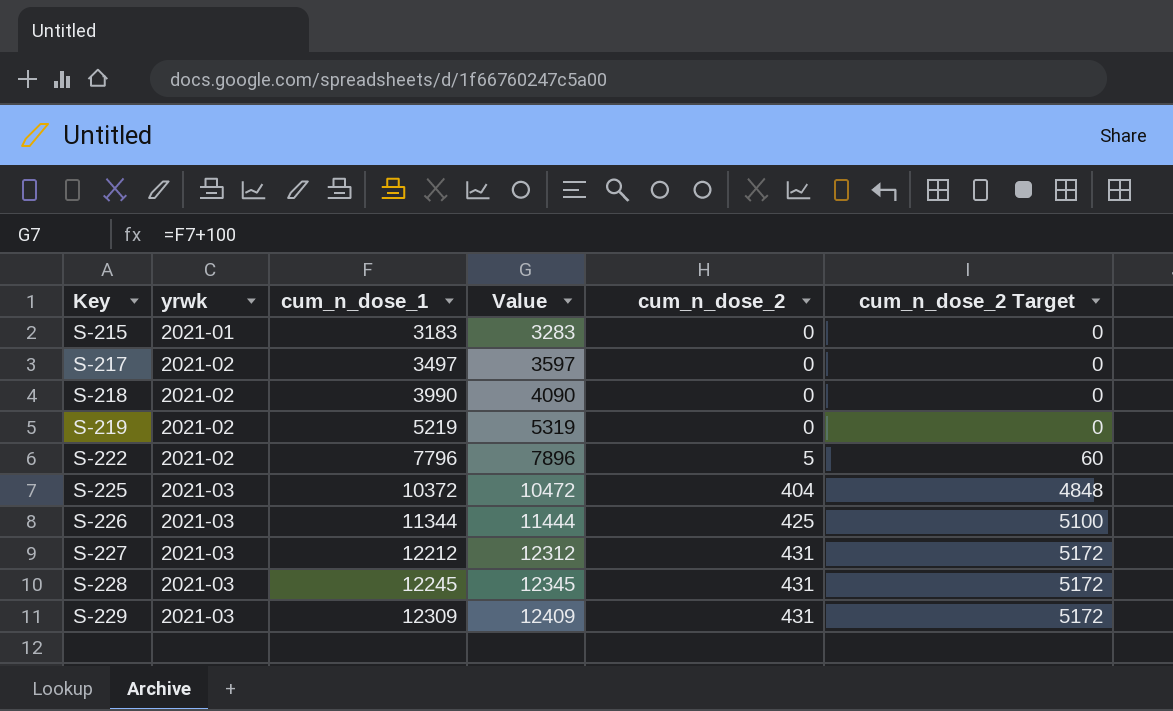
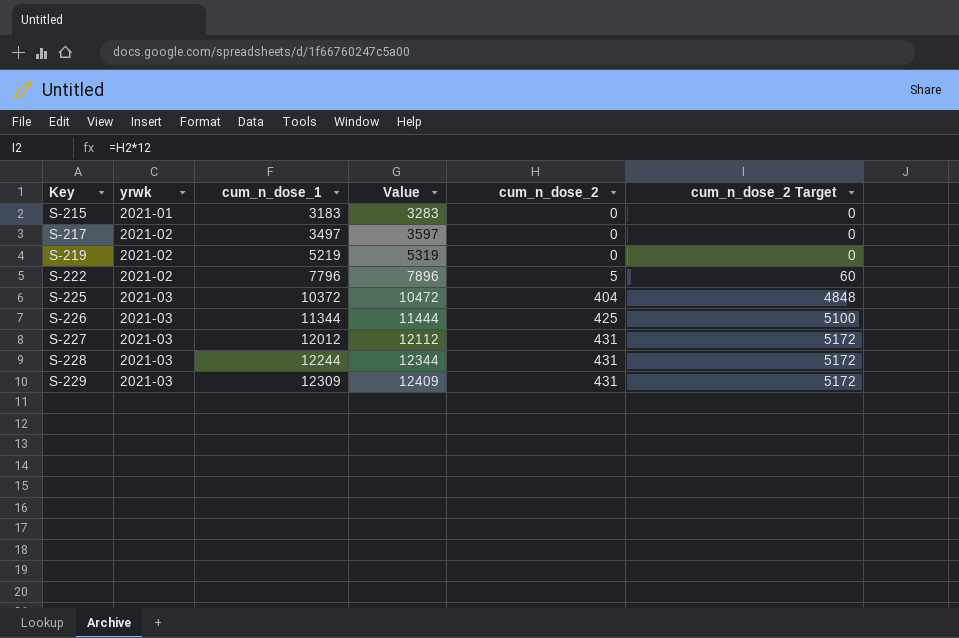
row S-218: 2021-02 | 3990 | 4090 | 0 | 0 -> none
S-227 | cum_n_dose_1: 12212 -> 12012
S-227 | Value: 12312 -> 12112
S-228 | cum_n_dose_1: 12245 -> 12244
S-228 | Value: 12345 -> 12344

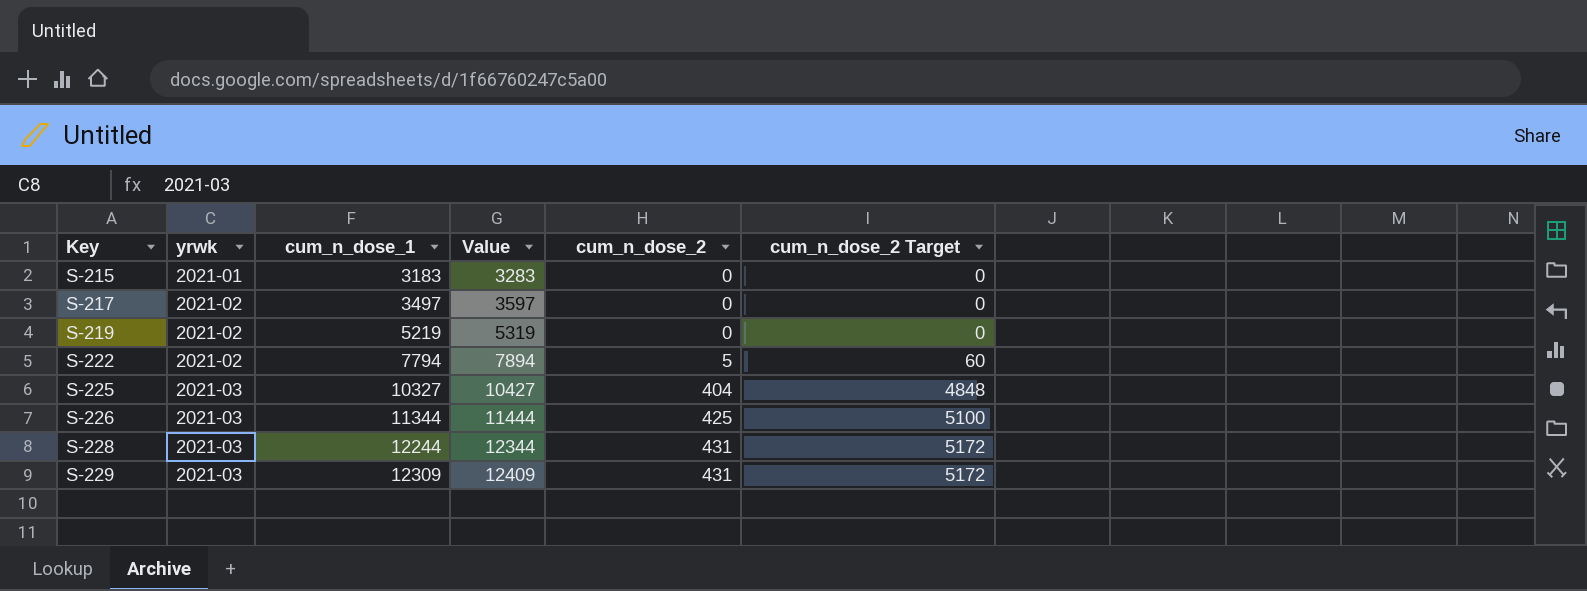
row S-227: 2021-03 | 12012 | 12112 | 431 | 5172 -> none
S-222 | cum_n_dose_1: 7796 -> 7794
S-222 | Value: 7896 -> 7894
S-225 | cum_n_dose_1: 10372 -> 10327
S-225 | Value: 10472 -> 10427

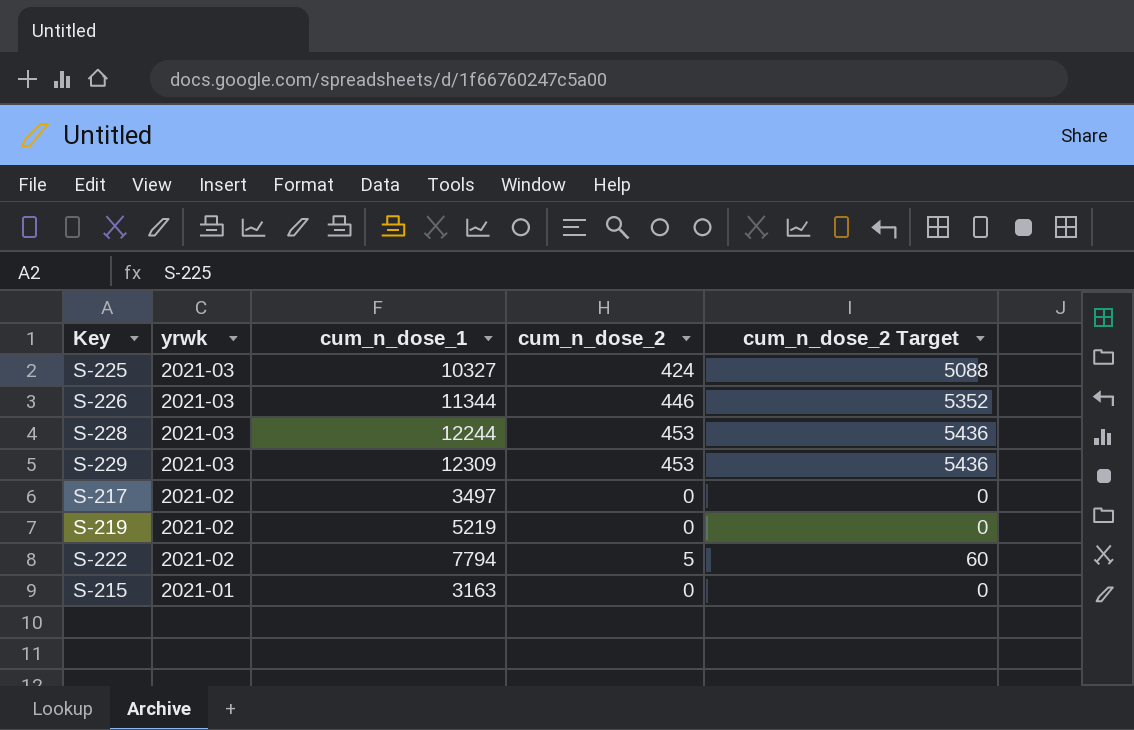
row order: Key ascending -> yrwk descending
column Value | formula: [cum_n_dose_1] + 100 -> none
S-225 | cum_n_dose_2: 404 -> 424
S-225 | cum_n_dose_2 Target: 4848 -> 5088
S-226 | cum_n_dose_2: 425 -> 446
S-226 | cum_n_dose_2 Target: 5100 -> 5352
S-228 | cum_n_dose_2: 431 -> 453
S-228 | cum_n_dose_2 Target: 5172 -> 5436
S-229 | cum_n_dose_2: 431 -> 453
S-229 | cum_n_dose_2 Target: 5172 -> 5436
S-215 | cum_n_dose_1: 3183 -> 3163

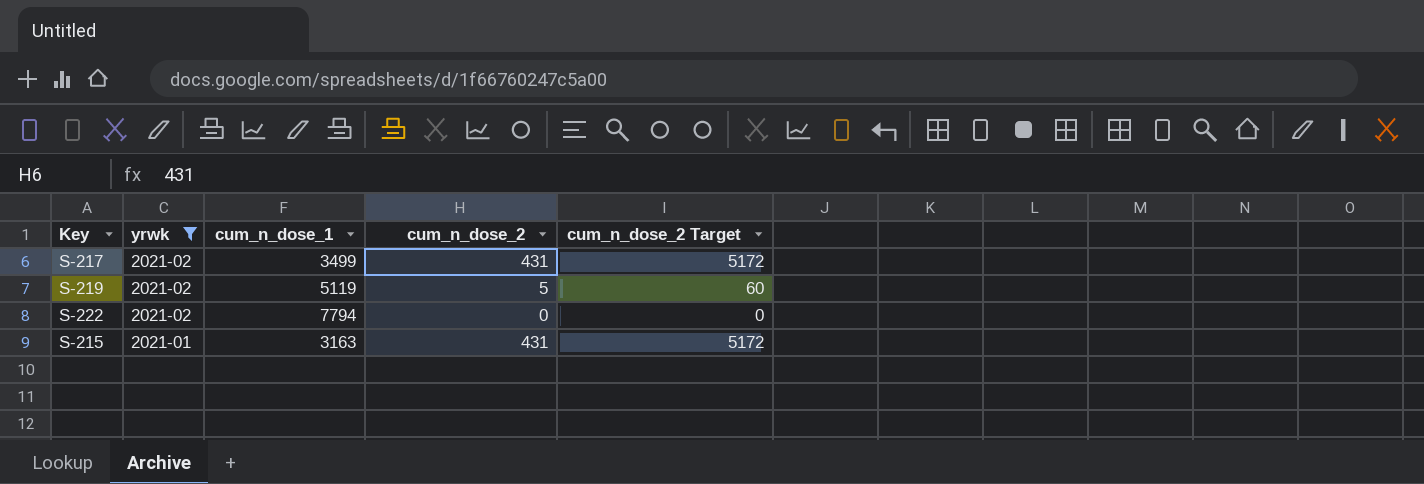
filter: none -> yrwk != 2021-03
S-217 | cum_n_dose_1: 3497 -> 3499
S-217 | cum_n_dose_2: 0 -> 431
S-217 | cum_n_dose_2 Target: 0 -> 5172
S-219 | cum_n_dose_1: 5219 -> 5119
S-219 | cum_n_dose_2: 0 -> 5
S-219 | cum_n_dose_2 Target: 0 -> 60
S-222 | cum_n_dose_2: 5 -> 0
S-222 | cum_n_dose_2 Target: 60 -> 0
S-215 | cum_n_dose_2: 0 -> 431
S-215 | cum_n_dose_2 Target: 0 -> 5172

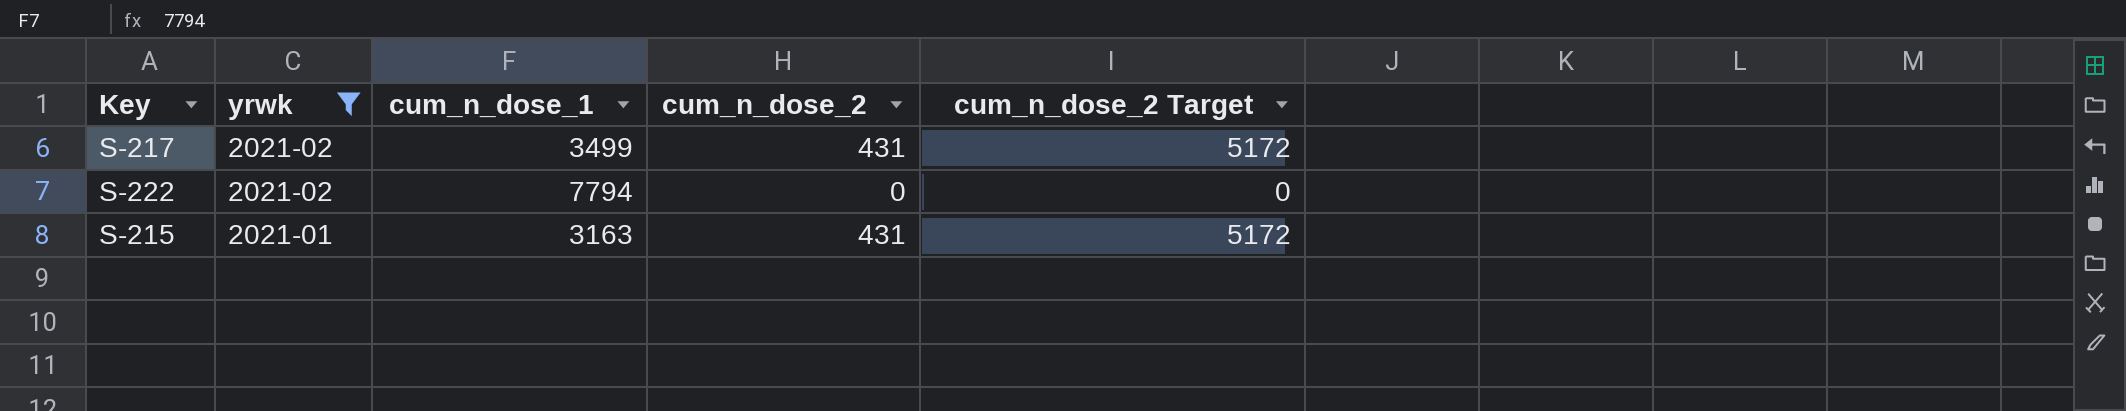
row S-219: 2021-02 | 5119 | 5 | 60 -> none

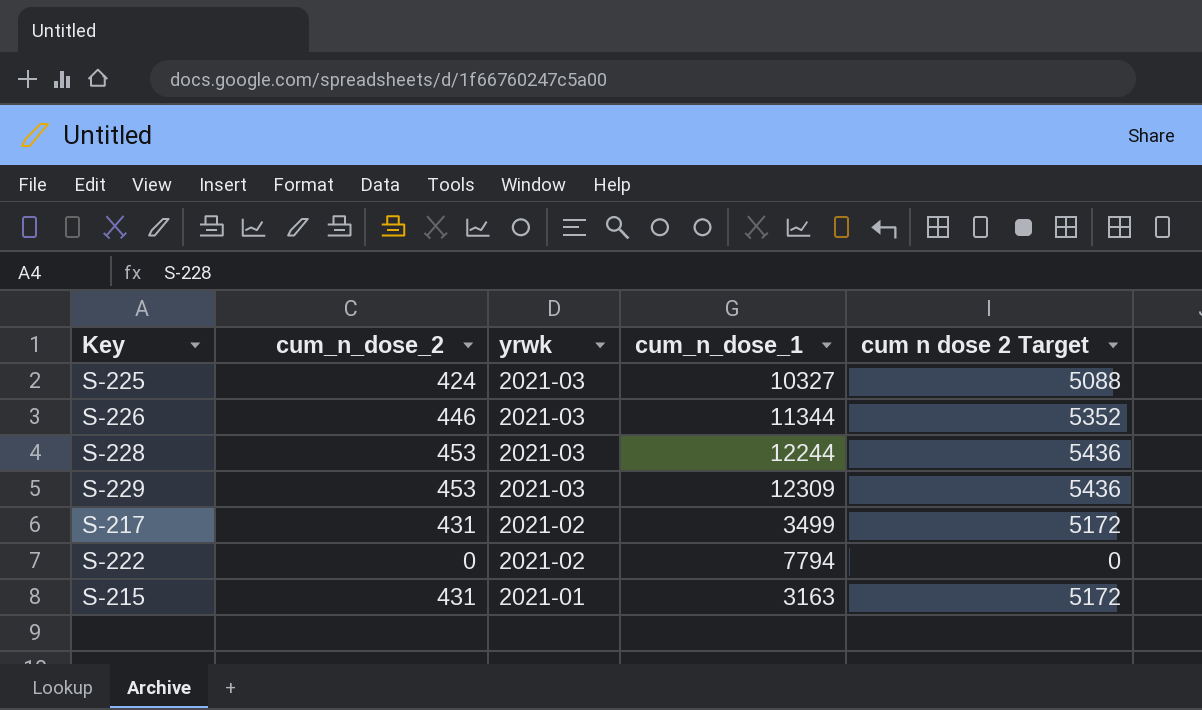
filter: yrwk != 2021-03 -> none
column cum_n_dose_2 | position: 4 -> 2
column name: cum_n_dose_2 Target -> cum n dose 2 Target

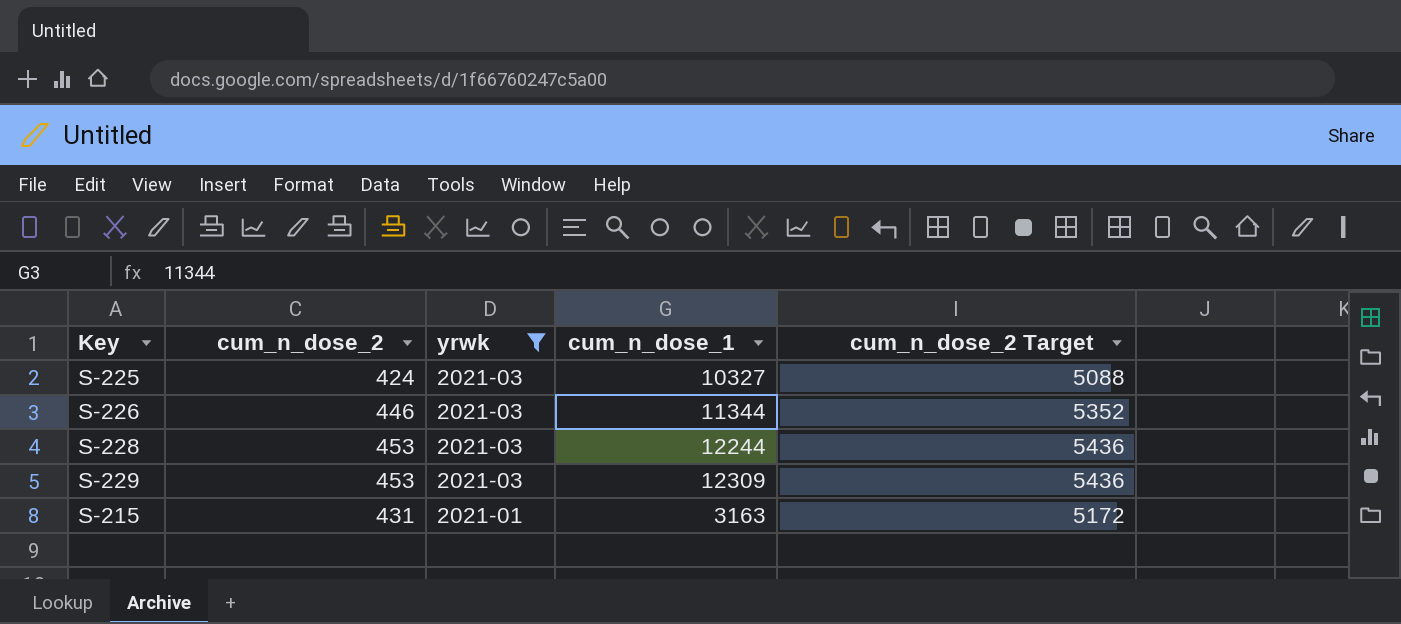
filter: none -> yrwk != 2021-02
column name: cum n dose 2 Target -> cum_n_dose_2 Target

